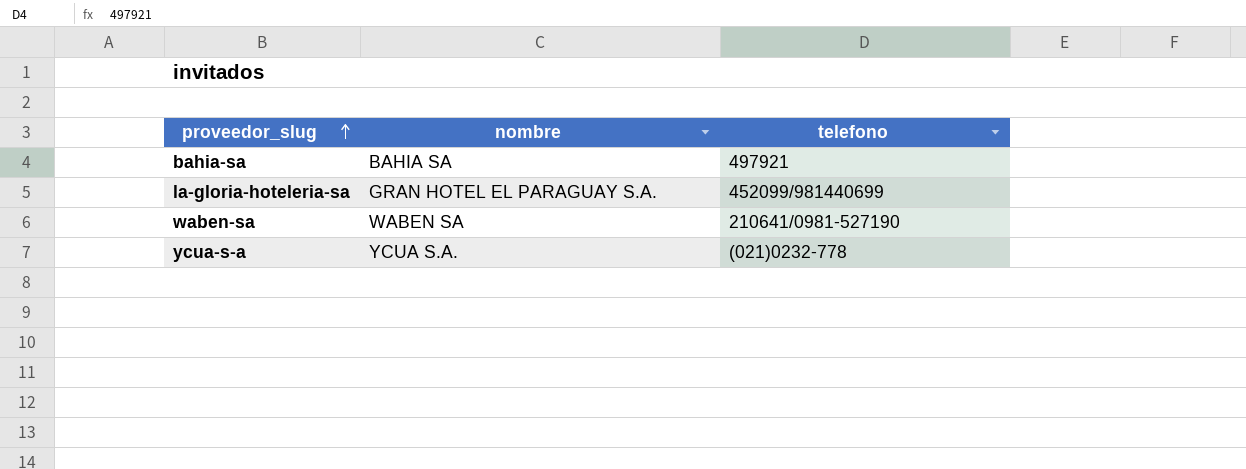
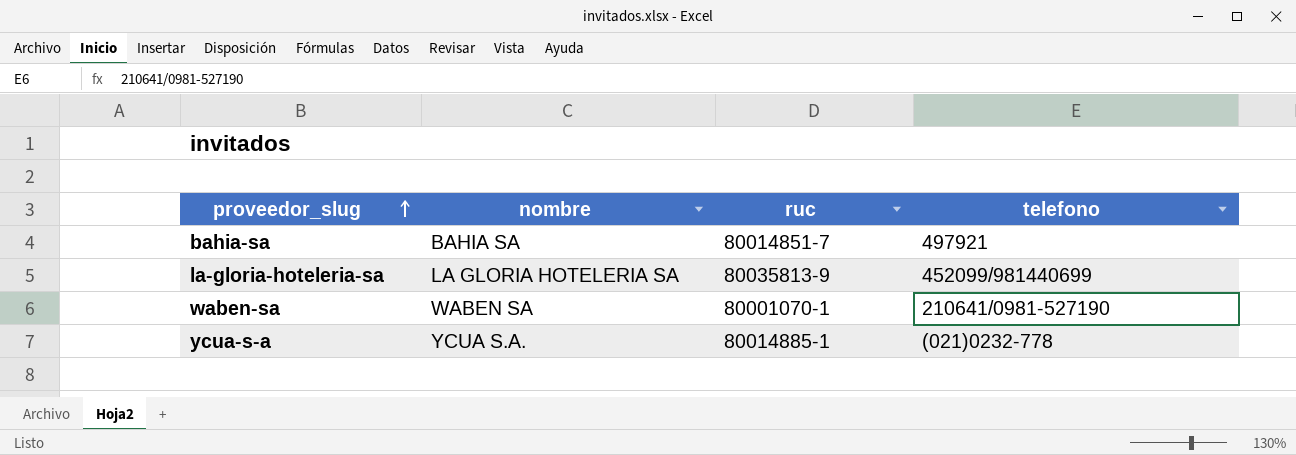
column ruc | position: none -> 3
la-gloria-hoteleria-sa | nombre: GRAN HOTEL EL PARAGUAY S.A. -> LA GLORIA HOTELERIA SA

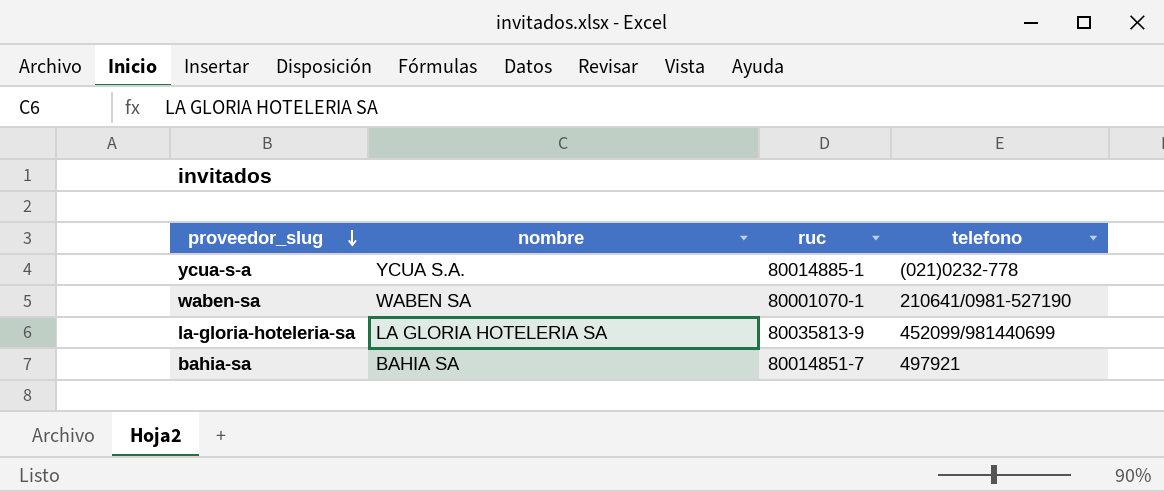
row order: proveedor_slug ascending -> proveedor_slug descending

